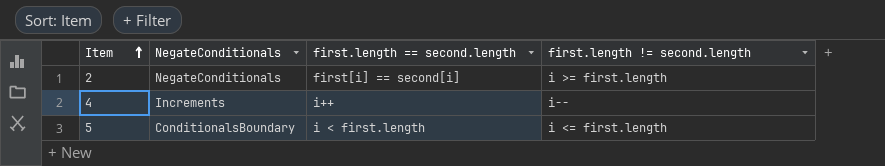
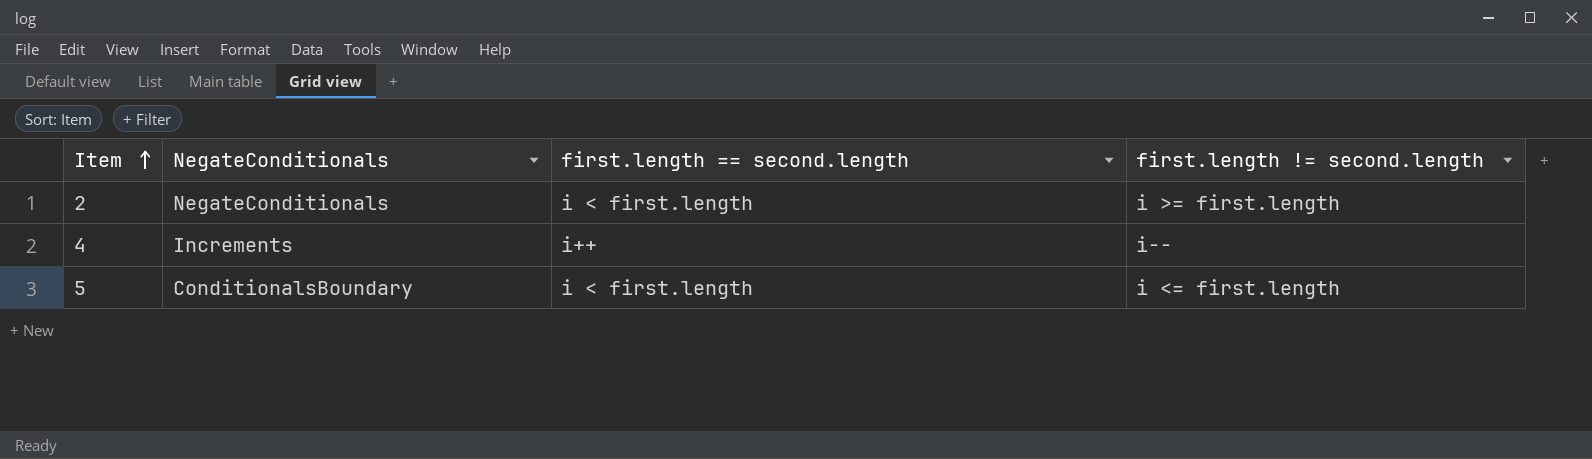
2 | first.length == second.length: first[i] == second[i] -> i < first.length

